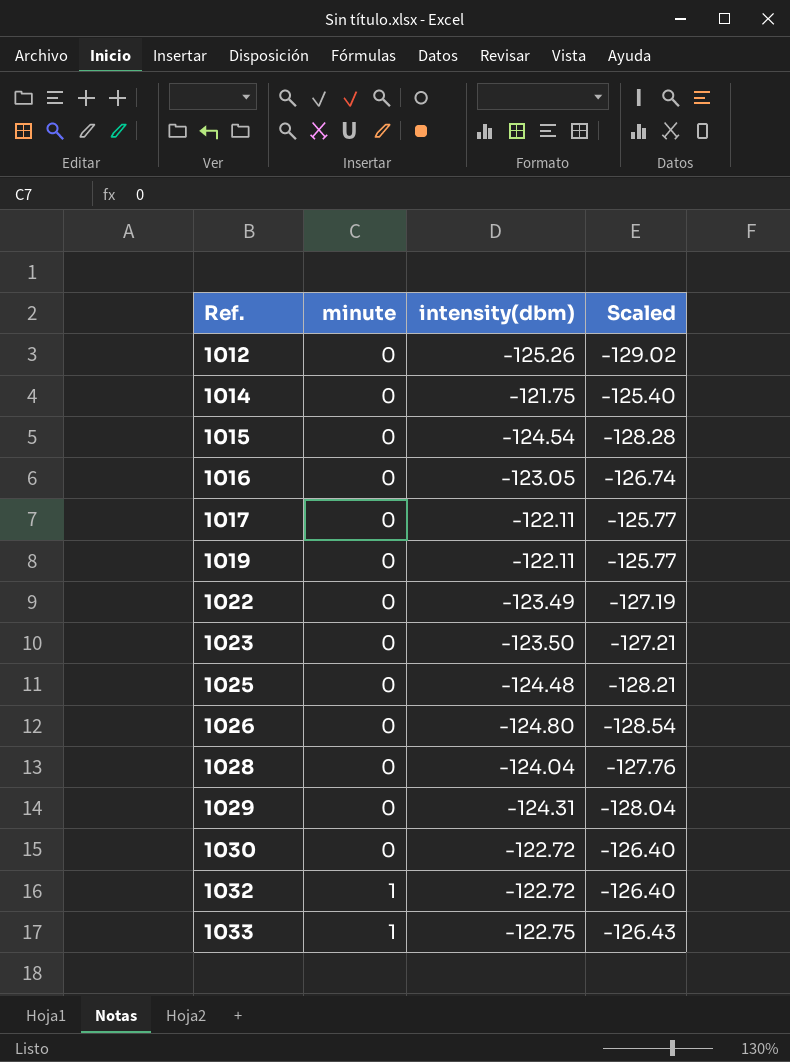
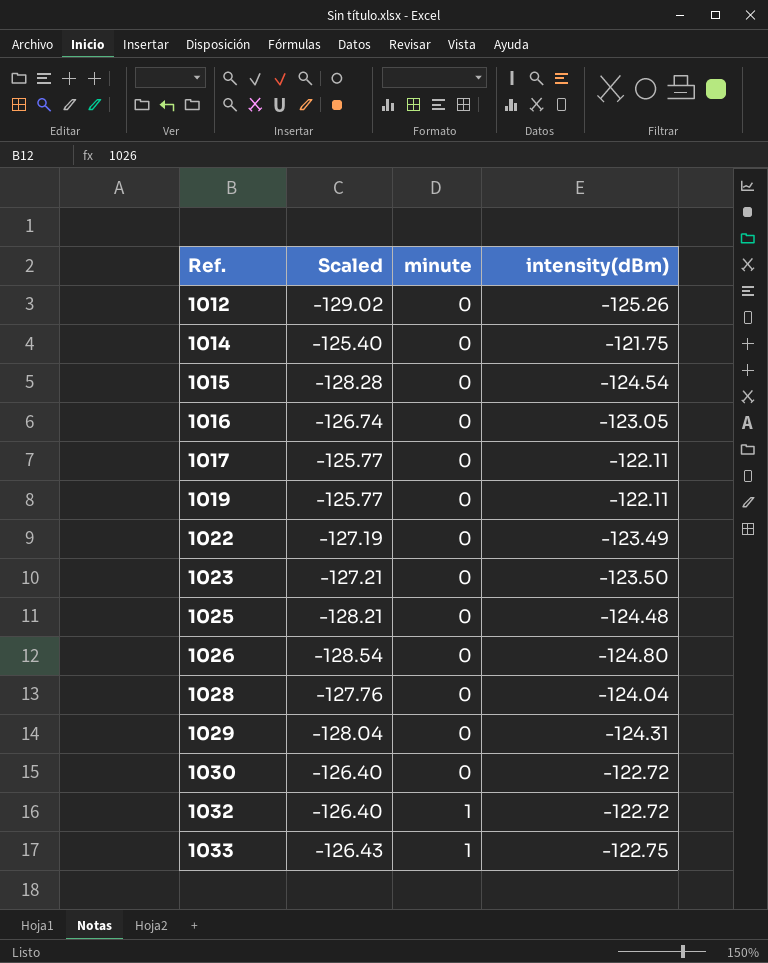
column Scaled | position: 4 -> 2
column name: intensity(dbm) -> intensity(dBm)

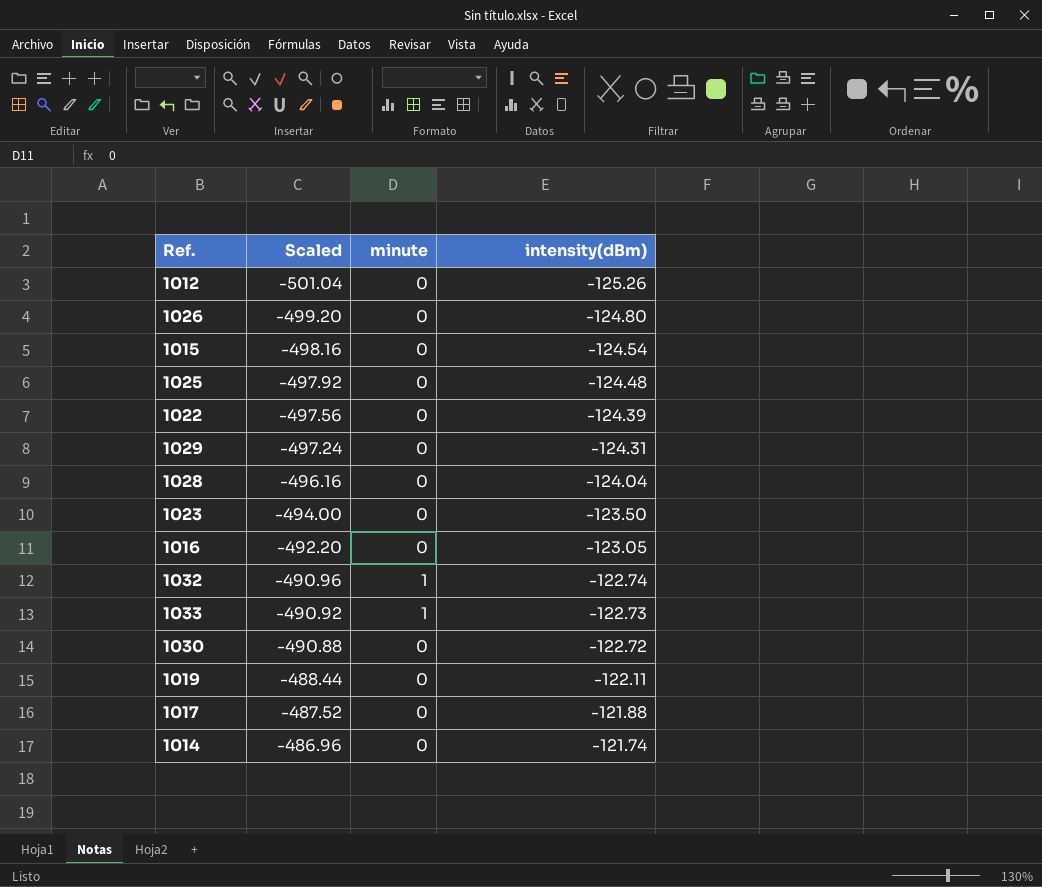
row order: Ref. ascending -> Scaled ascending
column Scaled | formula: [intensity(dBm)] * 1.03 -> [intensity(dBm)] * 4
1022 | intensity(dBm): -123.49 -> -124.39
1032 | intensity(dBm): -122.72 -> -122.74
1033 | intensity(dBm): -122.75 -> -122.73
1017 | intensity(dBm): -122.11 -> -121.88
1014 | intensity(dBm): -121.75 -> -121.74

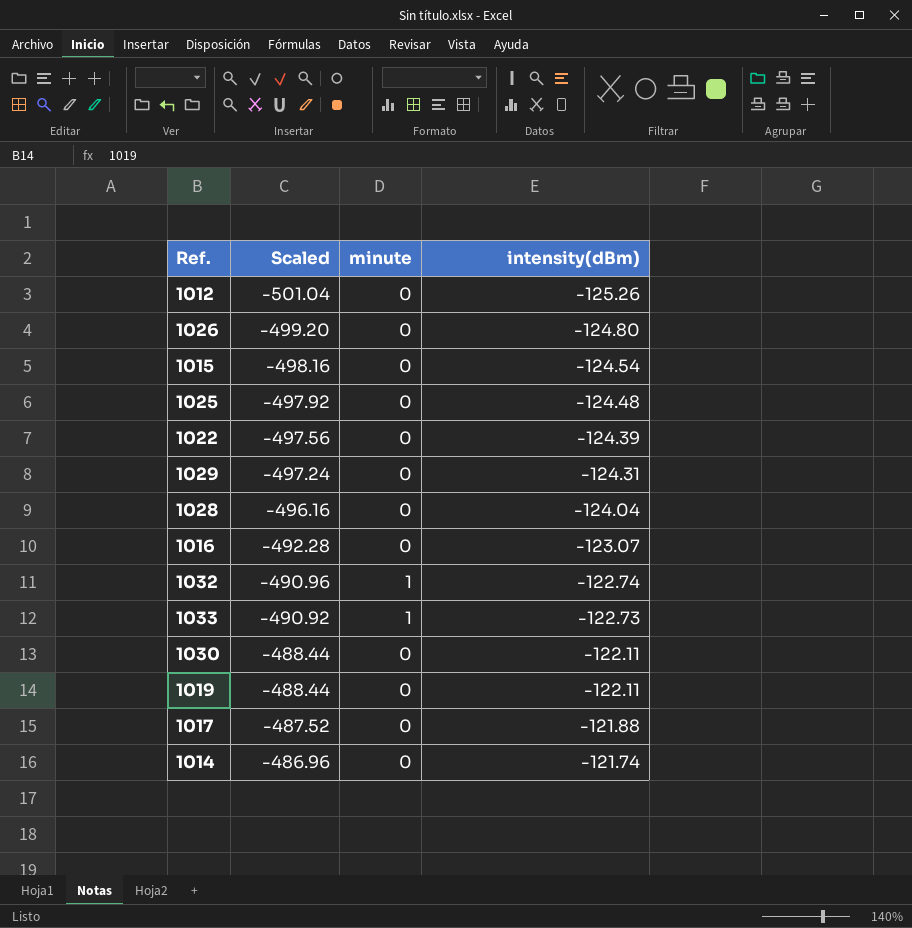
row 1023: -494.00 | 0 | -123.50 -> none
1016 | Scaled: -492.20 -> -492.28
1016 | intensity(dBm): -123.05 -> -123.07
1030 | Scaled: -490.88 -> -488.44
1030 | intensity(dBm): -122.72 -> -122.11

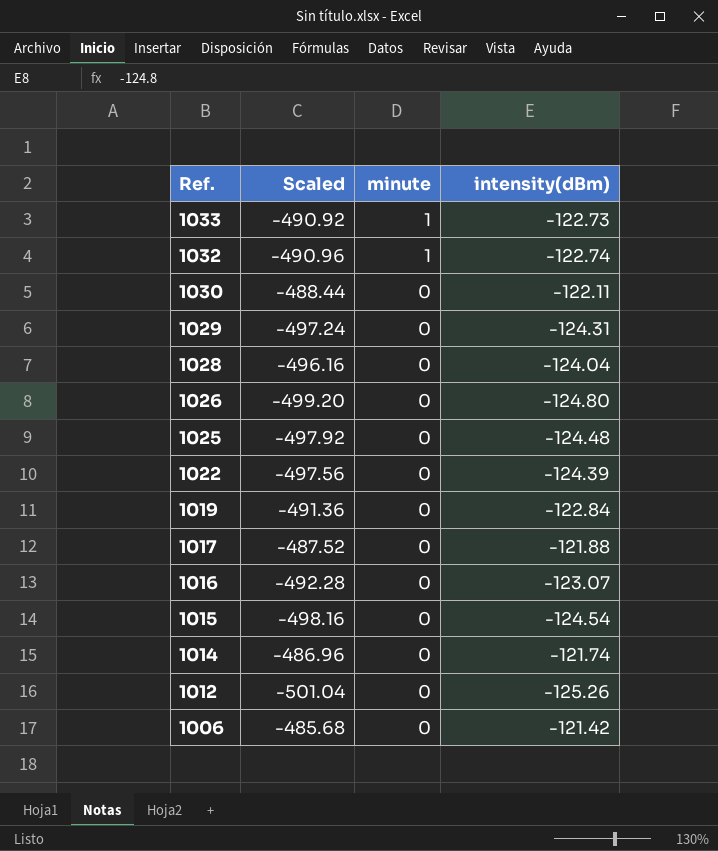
row order: Scaled ascending -> Ref. descending
1019 | Scaled: -488.44 -> -491.36
1019 | intensity(dBm): -122.11 -> -122.84
row 1006: none -> -485.68 | 0 | -121.42

